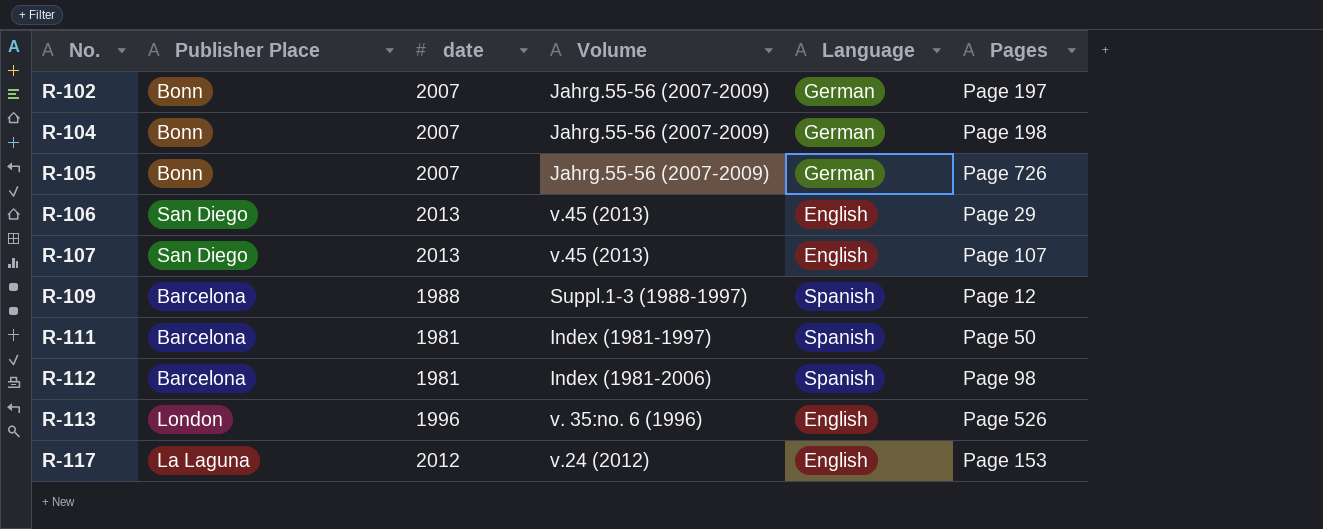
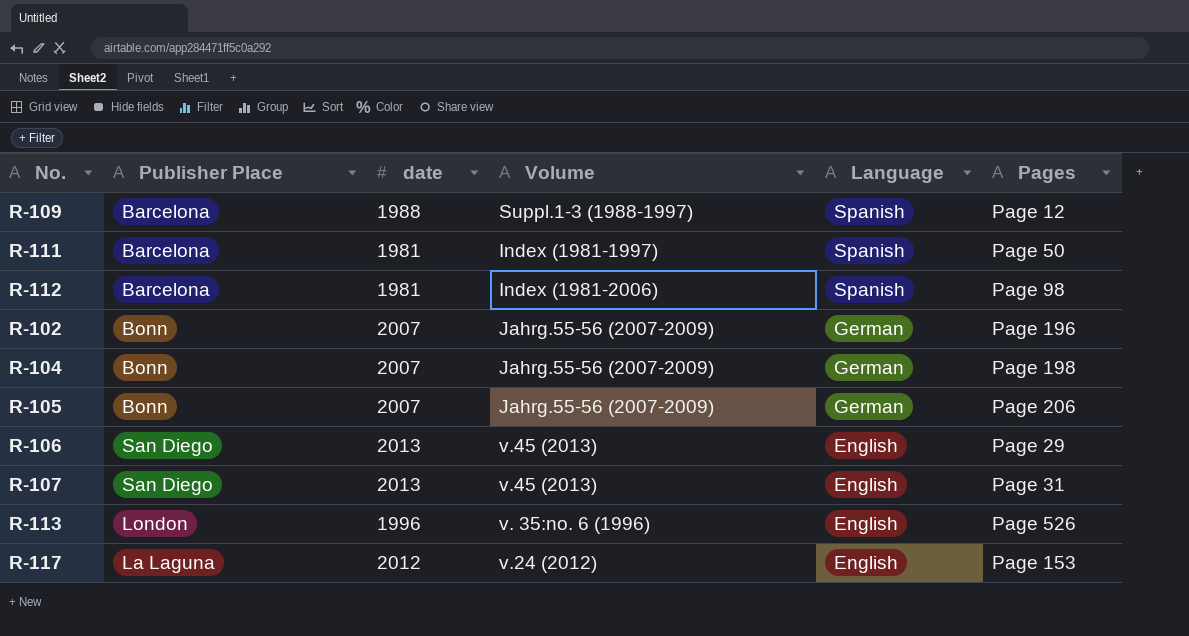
row order: No. ascending -> Language descending
R-102 | Pages: Page 197 -> Page 196
R-105 | Pages: Page 726 -> Page 206
R-107 | Pages: Page 107 -> Page 31

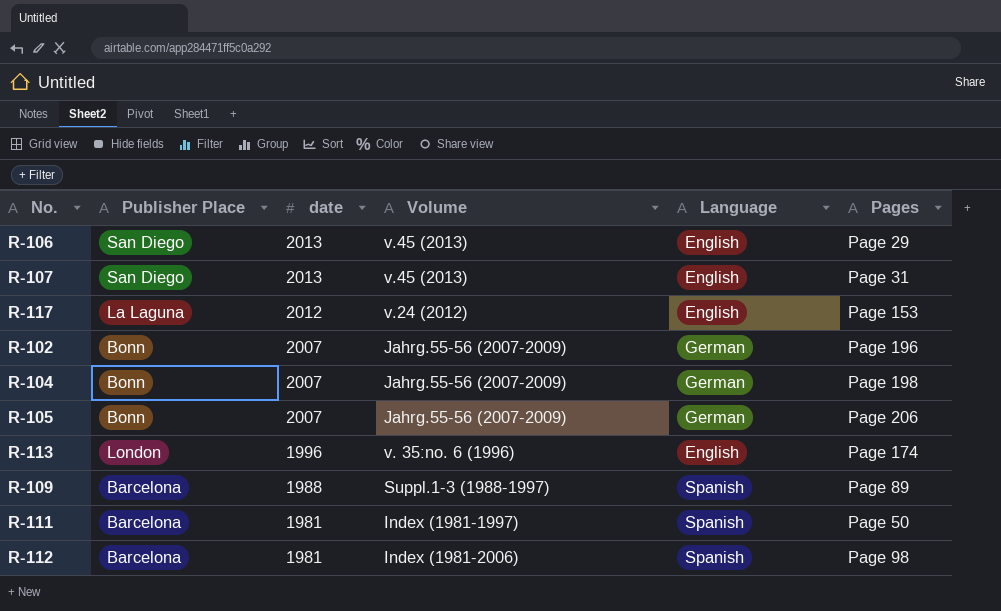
row order: Language descending -> date descending
R-113 | Pages: Page 526 -> Page 174
R-109 | Pages: Page 12 -> Page 89

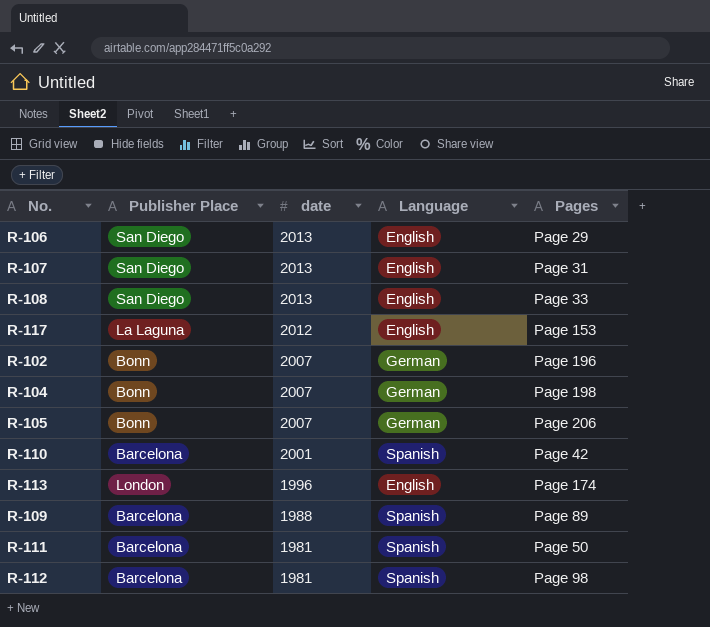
column Volume | position: 4 -> none
row R-108: none -> San Diego | 2013 | English | Page 33
row R-110: none -> Barcelona | 2001 | Spanish | Page 42

